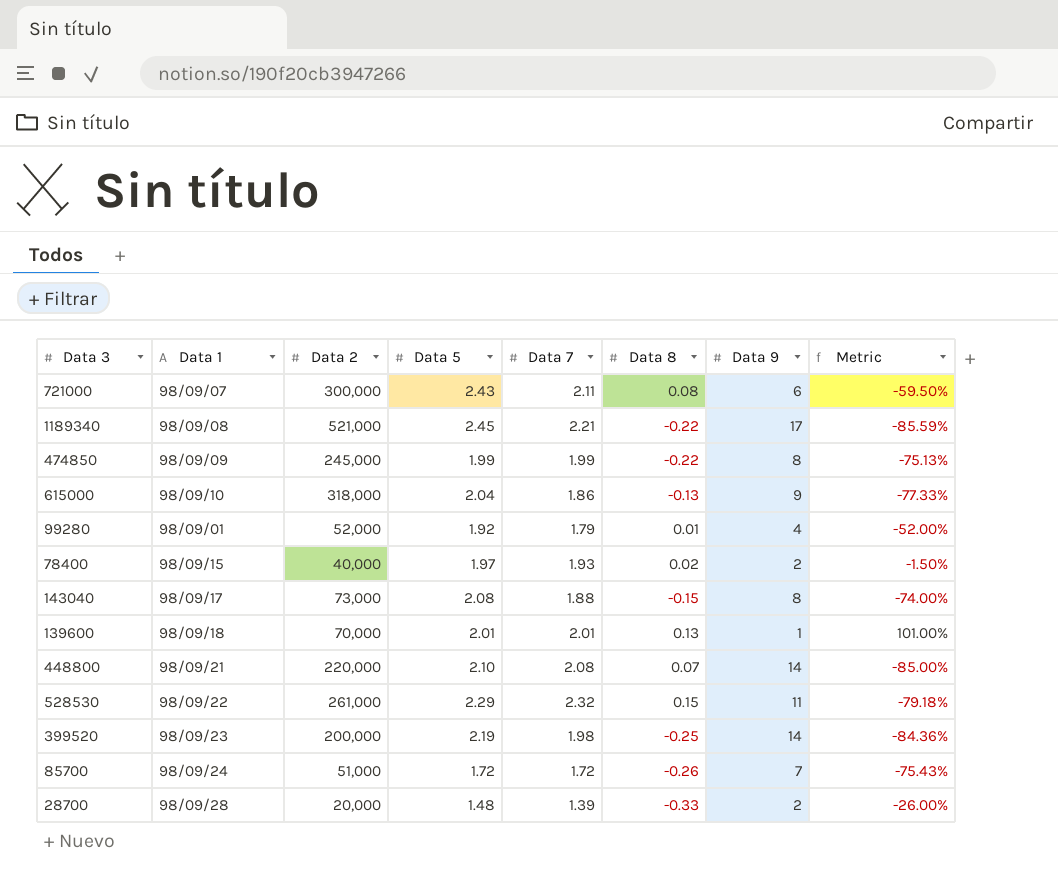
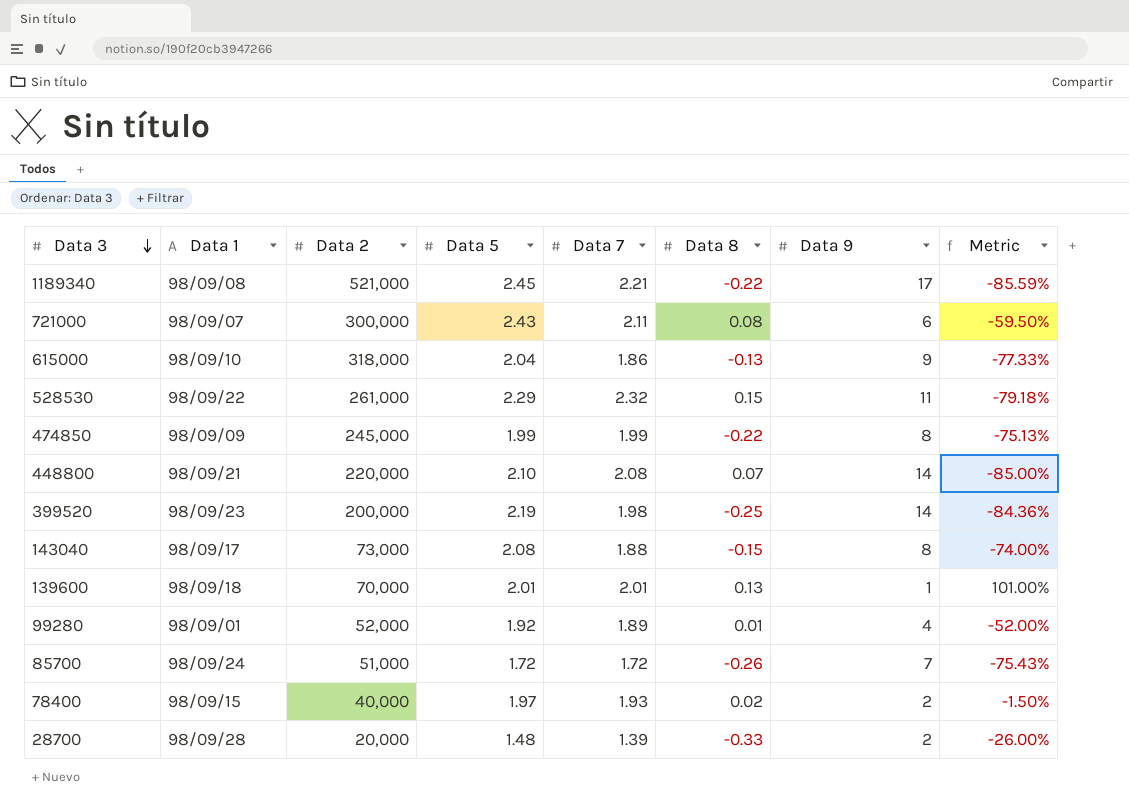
row order: none -> Data 3 descending
99280 | Data 7: 1.79 -> 1.89

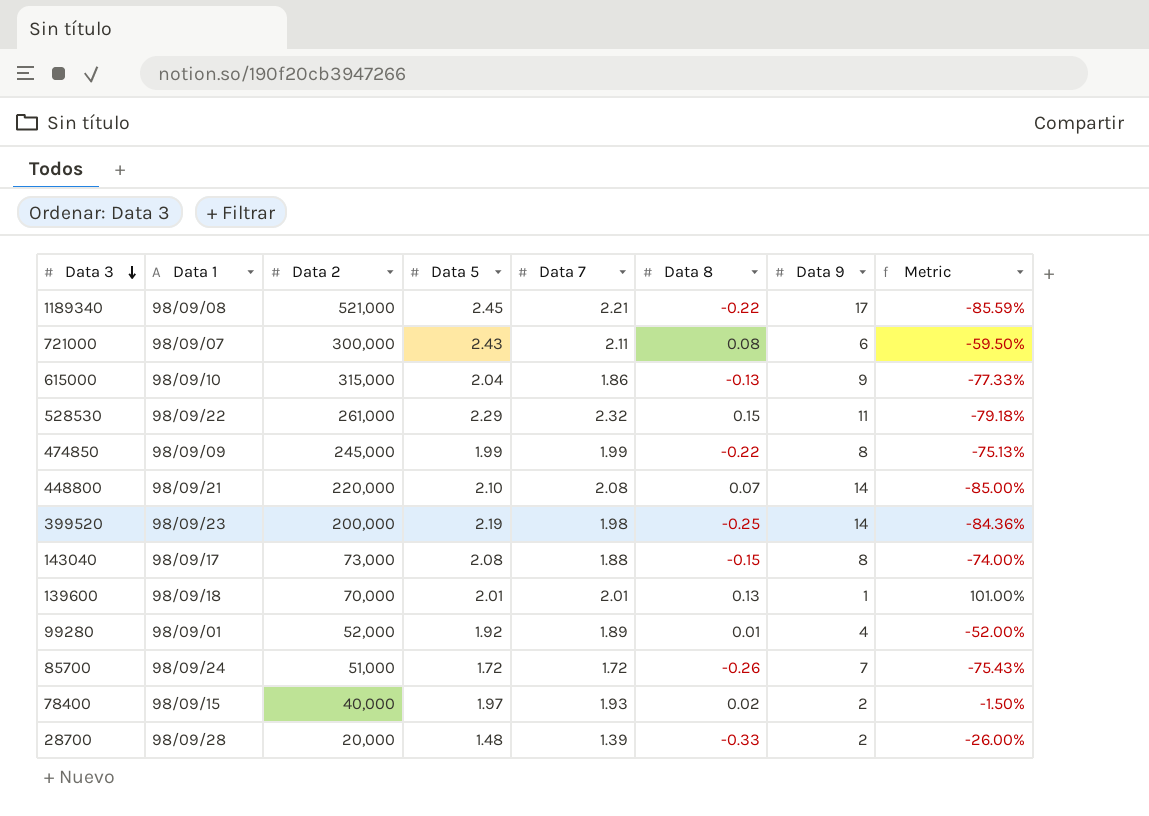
615000 | Data 2: 318,000 -> 315,000

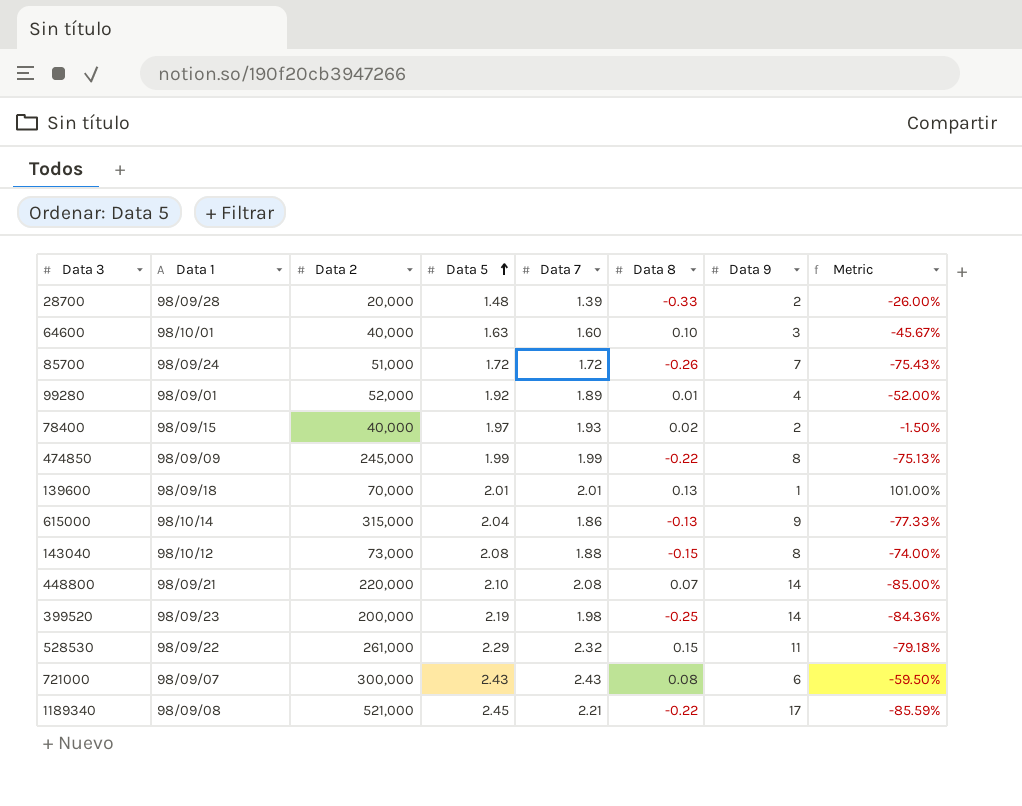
row order: Data 3 descending -> Data 5 ascending
row 64600: none -> 98/10/01 | 40,000 | 1.63 | 1.60 | 0.10 | 3 | -45.67%
615000 | Data 1: 98/09/10 -> 98/10/14
143040 | Data 1: 98/09/17 -> 98/10/12
721000 | Data 7: 2.11 -> 2.43

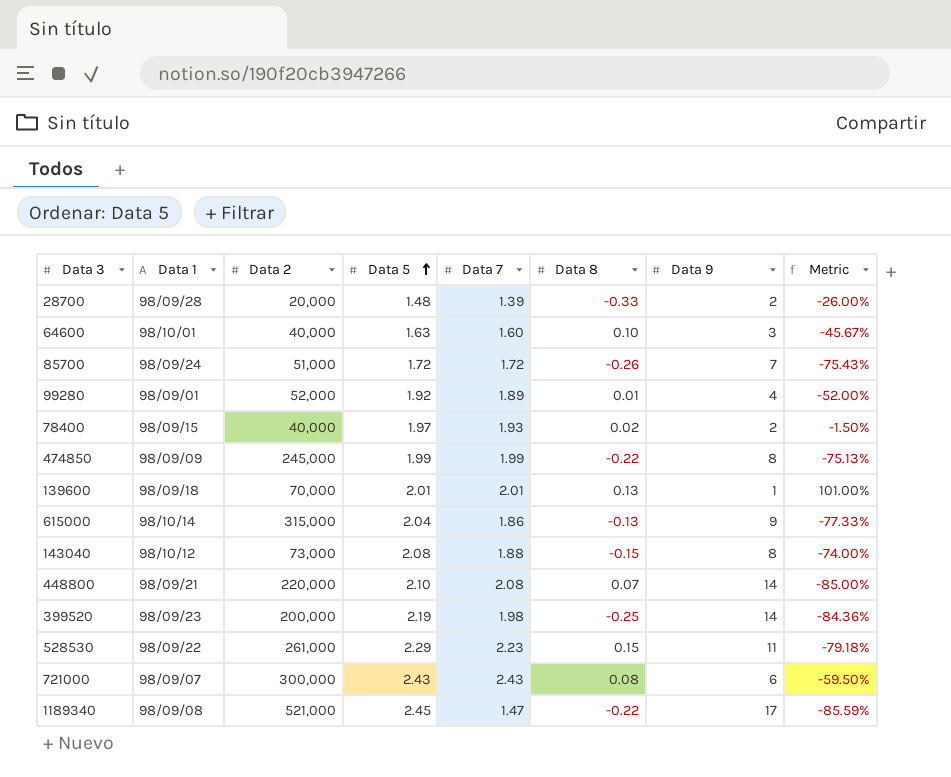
528530 | Data 7: 2.32 -> 2.23
1189340 | Data 7: 2.21 -> 1.47

